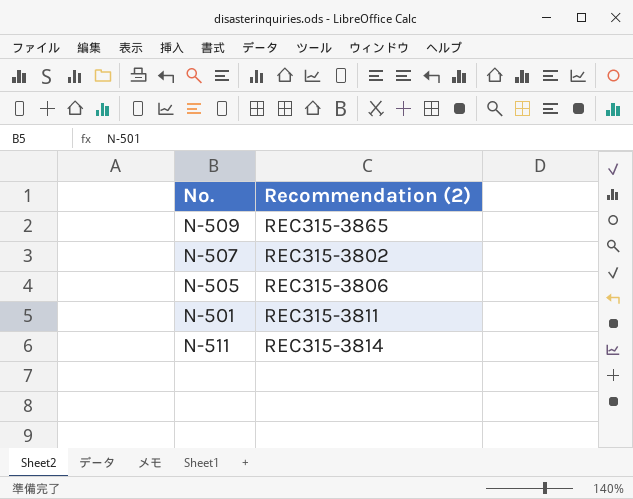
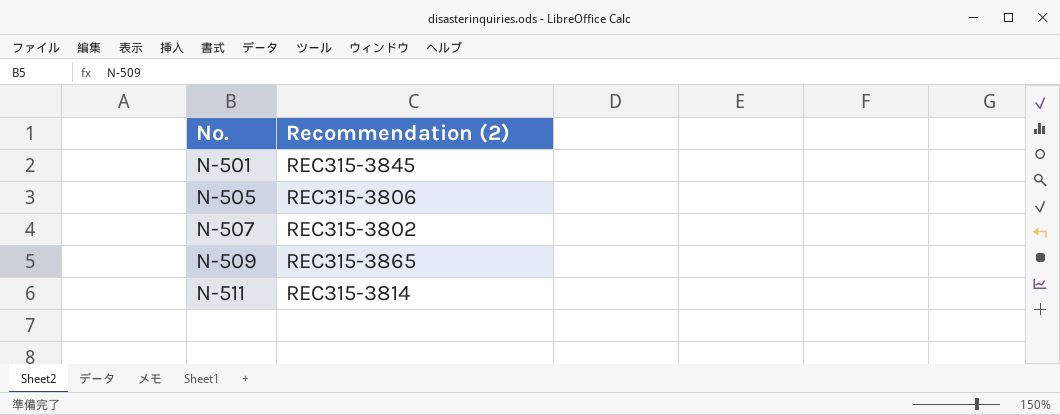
row order: none -> No. ascending
N-501 | Recommendation (2): REC315-3811 -> REC315-3845

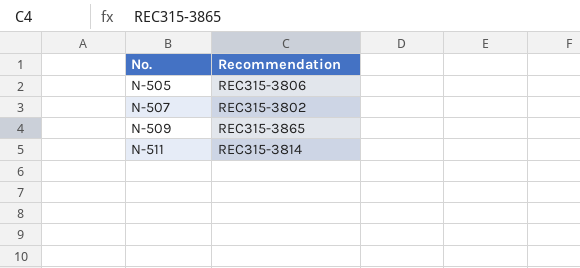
column name: Recommendation (2) -> Recommendation
row N-501: REC315-3845 -> none

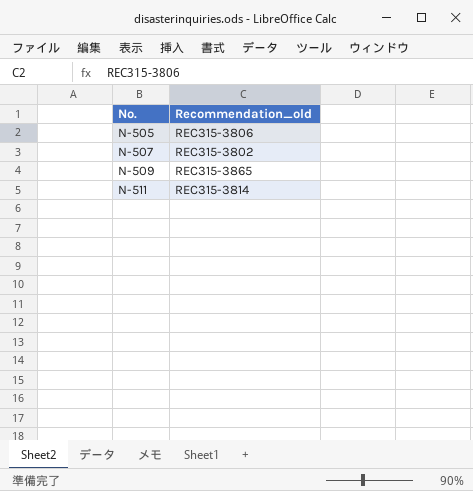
column name: Recommendation -> Recommendation_old

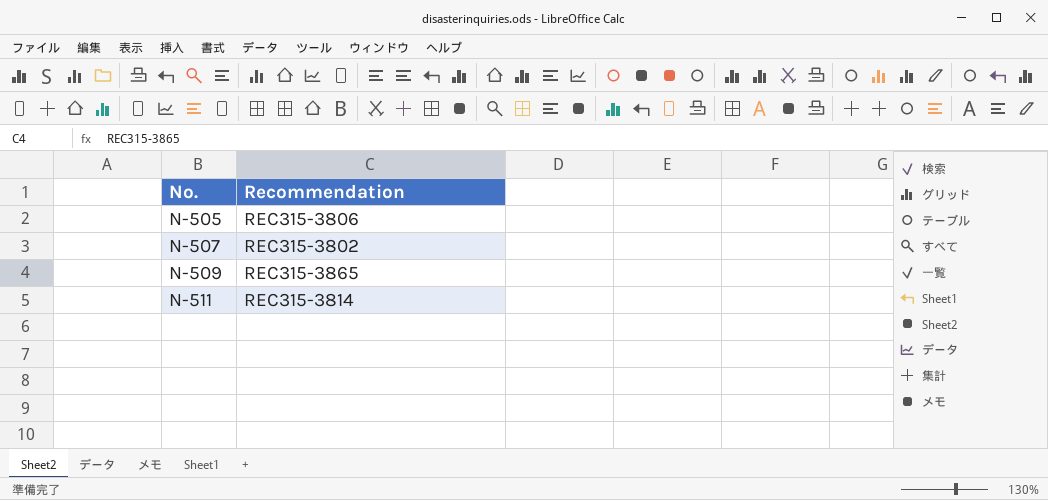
column name: Recommendation_old -> Recommendation

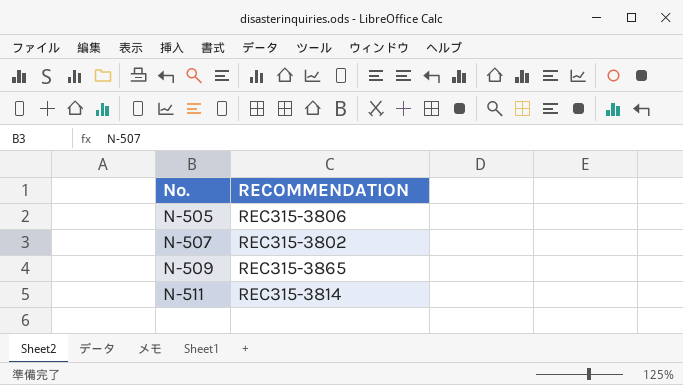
column name: Recommendation -> RECOMMENDATION

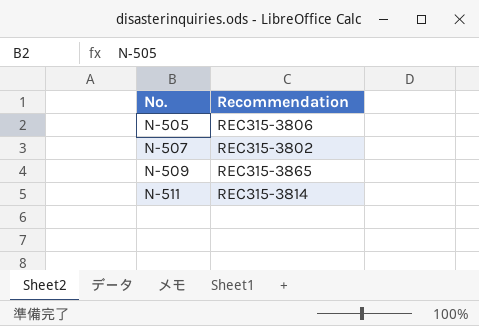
column name: RECOMMENDATION -> Recommendation

